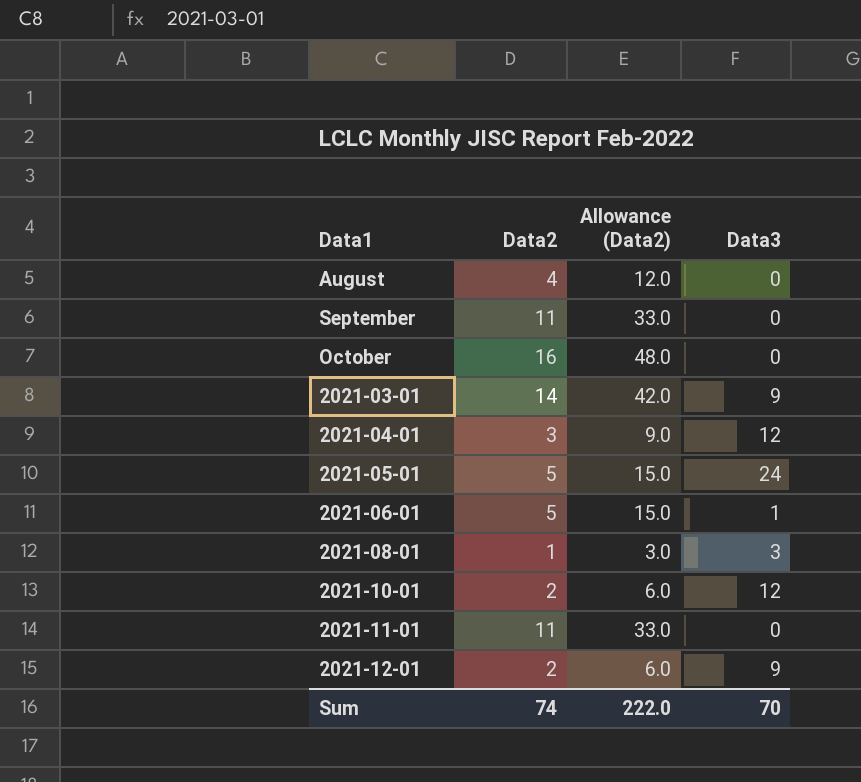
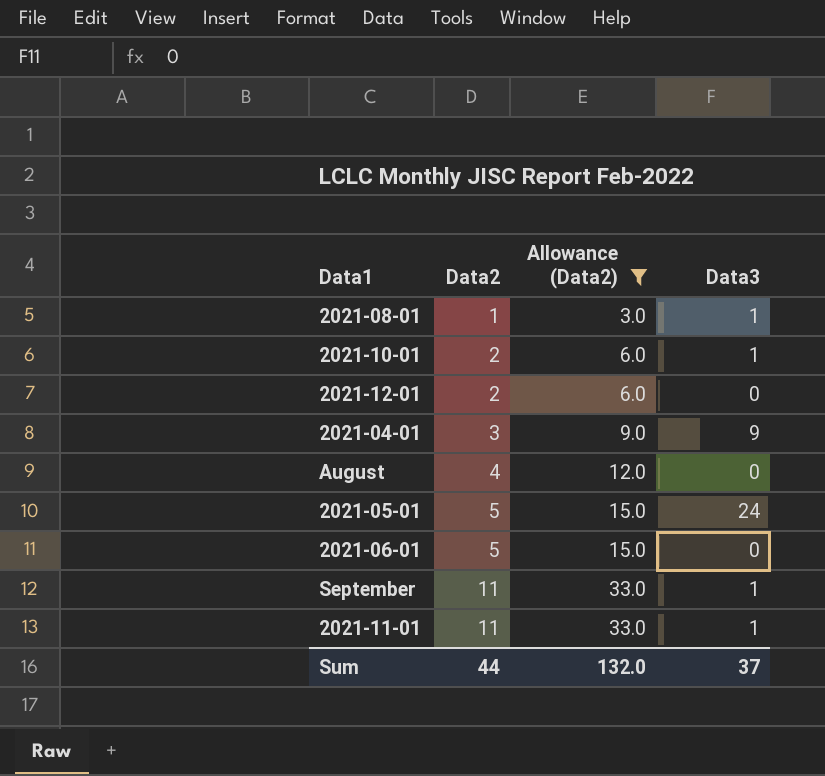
filter: none -> Allowance (Data2) <= 33.0
row order: none -> Data2 ascending
2021-08-01 | Data3: 3 -> 1
2021-10-01 | Data3: 12 -> 1
2021-12-01 | Data3: 9 -> 0
2021-04-01 | Data3: 12 -> 9
2021-06-01 | Data3: 1 -> 0
September | Data3: 0 -> 1
2021-11-01 | Data3: 0 -> 1
Sum | Data2: 74 -> 44
Sum | Allowance (Data2): 222.0 -> 132.0
Sum | Data3: 70 -> 37

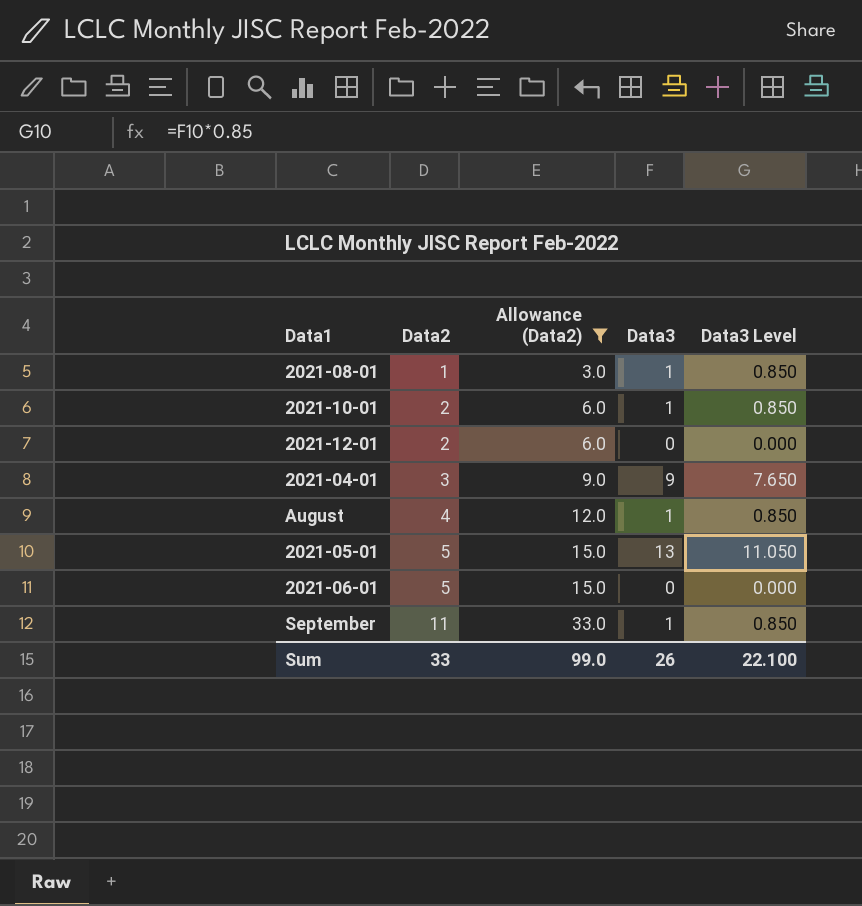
column Data3 Level | formula: none -> [Data3] * 0.85
row 2021-11-01: 11 | 33.0 | 1 -> none
August | Data3: 0 -> 1
2021-05-01 | Data3: 24 -> 13
Sum | Data2: 44 -> 33
Sum | Allowance (Data2): 132.0 -> 99.0
Sum | Data3: 37 -> 26

